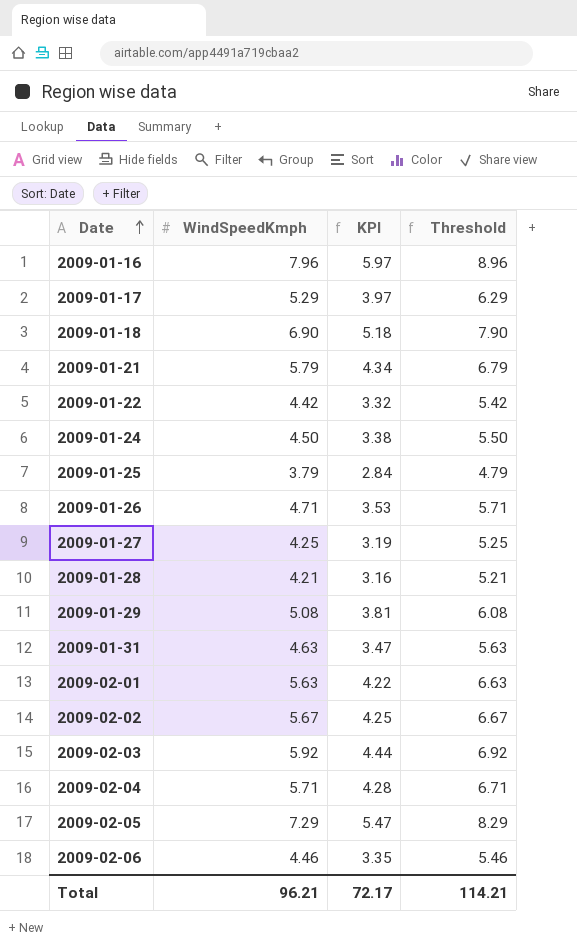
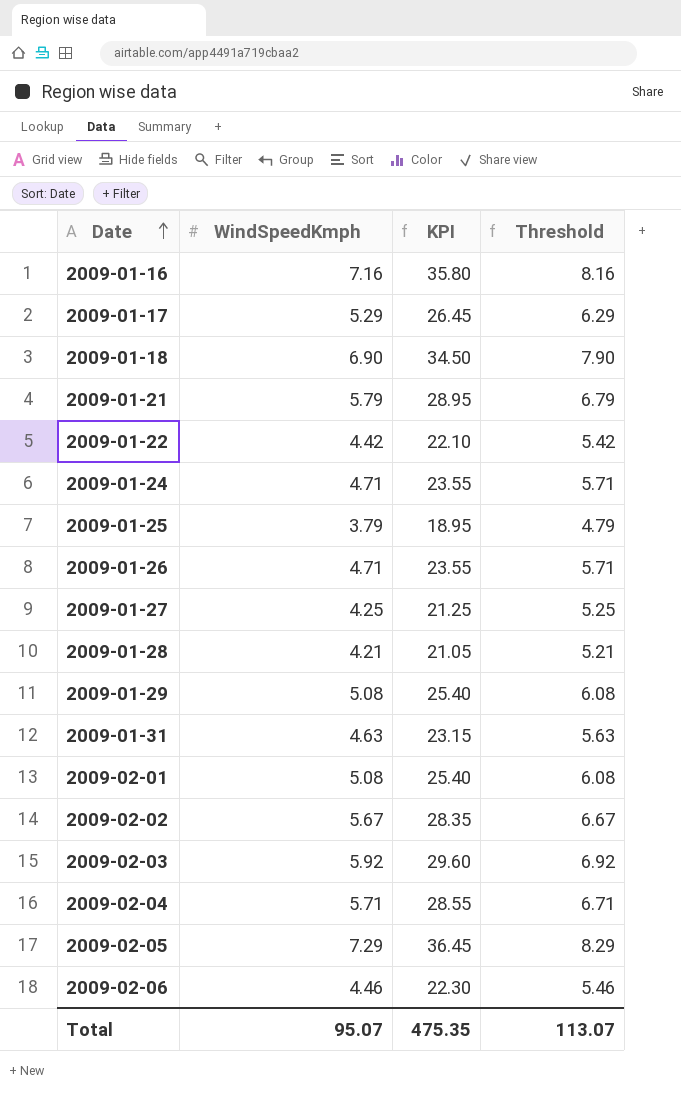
column KPI | formula: [WindSpeedKmph] * 0.75 -> [WindSpeedKmph] * 5
2009-01-16 | WindSpeedKmph: 7.96 -> 7.16
2009-01-16 | Threshold: 8.96 -> 8.16
2009-01-24 | WindSpeedKmph: 4.50 -> 4.71
2009-01-24 | Threshold: 5.50 -> 5.71
2009-02-01 | WindSpeedKmph: 5.63 -> 5.08
2009-02-01 | Threshold: 6.63 -> 6.08
Total | WindSpeedKmph: 96.21 -> 95.07
Total | KPI: 72.17 -> 475.35
Total | Threshold: 114.21 -> 113.07

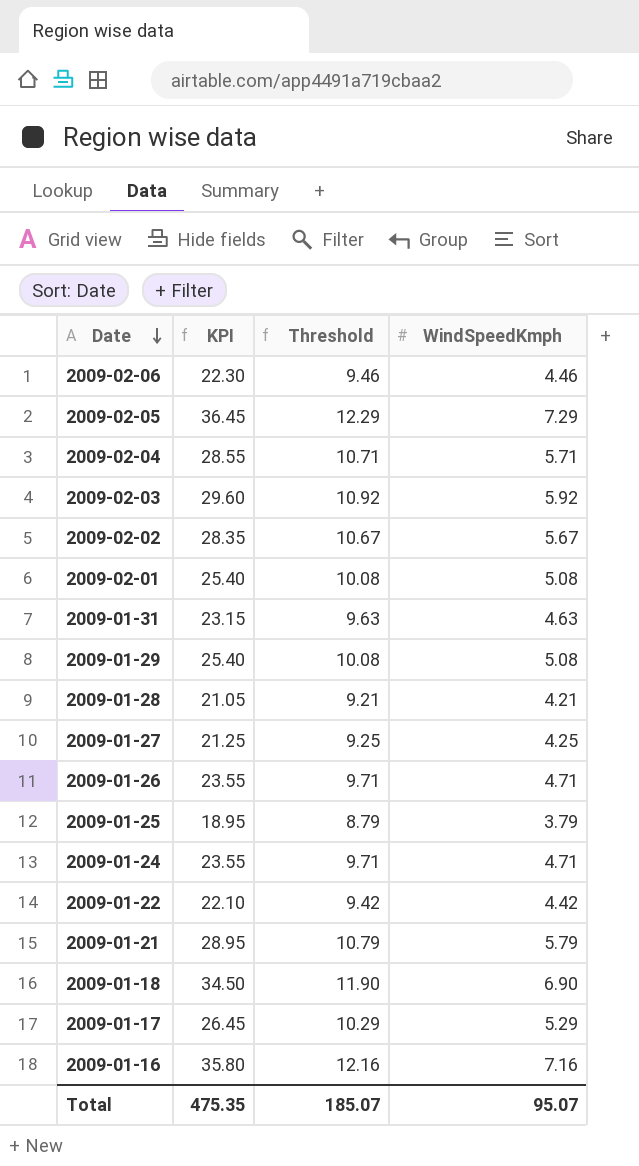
row order: Date ascending -> Date descending
column Threshold | formula: [WindSpeedKmph] + 1 -> [WindSpeedKmph] + 5
column WindSpeedKmph | position: 2 -> 4
Total | Threshold: 113.07 -> 185.07

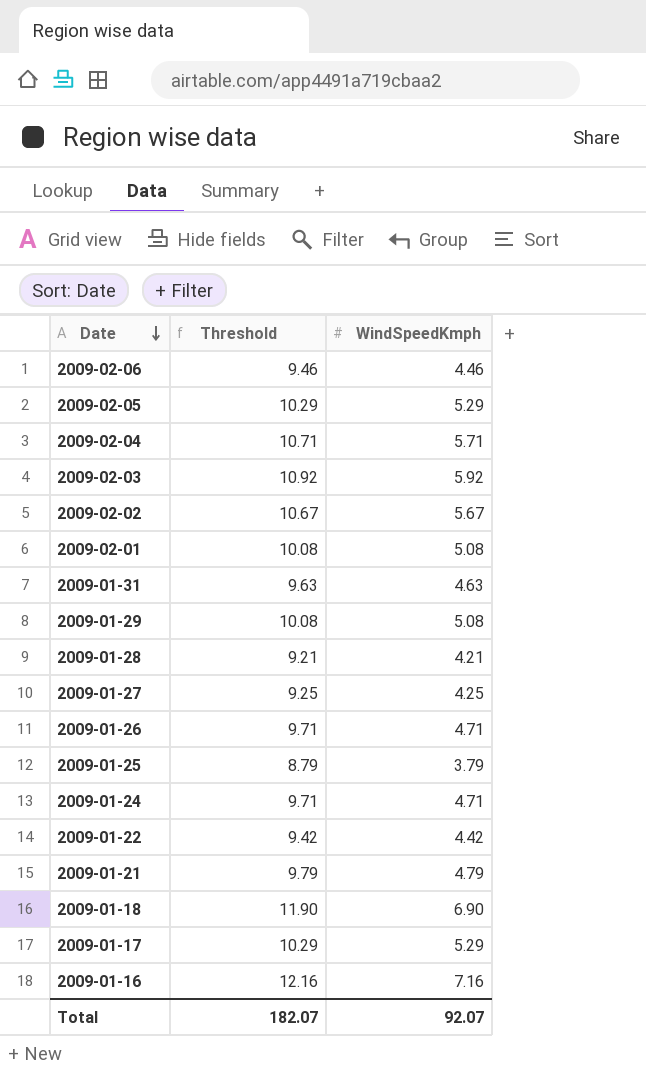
column KPI | formula: [WindSpeedKmph] * 5 -> none
2009-02-05 | Threshold: 12.29 -> 10.29
2009-02-05 | WindSpeedKmph: 7.29 -> 5.29
2009-01-21 | Threshold: 10.79 -> 9.79
2009-01-21 | WindSpeedKmph: 5.79 -> 4.79
Total | Threshold: 185.07 -> 182.07
Total | WindSpeedKmph: 95.07 -> 92.07

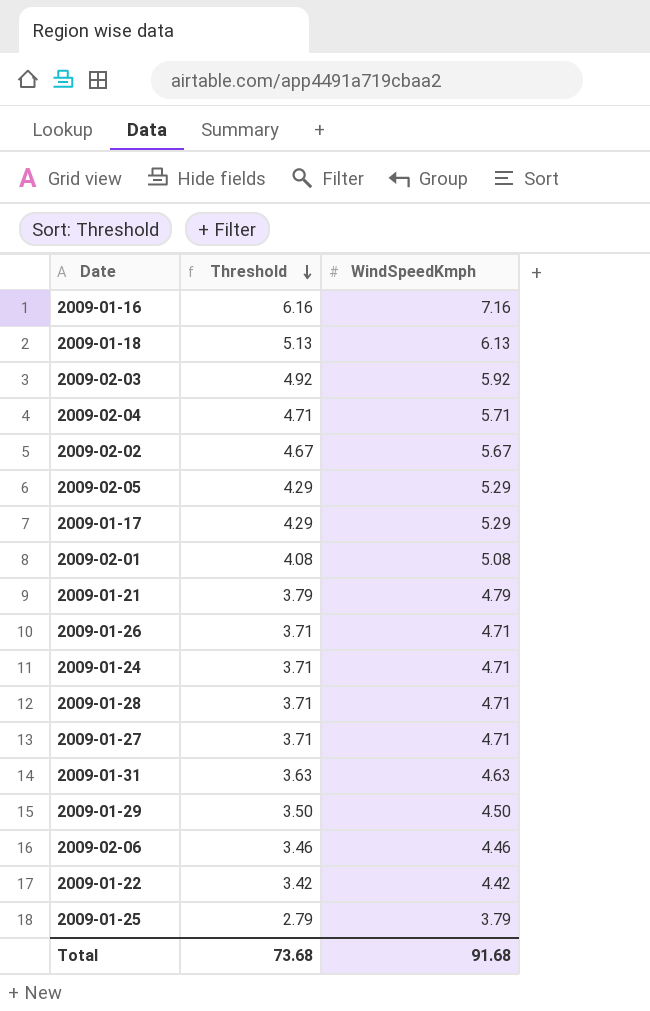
row order: Date descending -> Threshold descending
column Threshold | formula: [WindSpeedKmph] + 5 -> [WindSpeedKmph] - 1
2009-01-18 | WindSpeedKmph: 6.90 -> 6.13
2009-01-28 | WindSpeedKmph: 4.21 -> 4.71
2009-01-27 | WindSpeedKmph: 4.25 -> 4.71
2009-01-29 | WindSpeedKmph: 5.08 -> 4.50
Total | Threshold: 182.07 -> 73.68
Total | WindSpeedKmph: 92.07 -> 91.68

